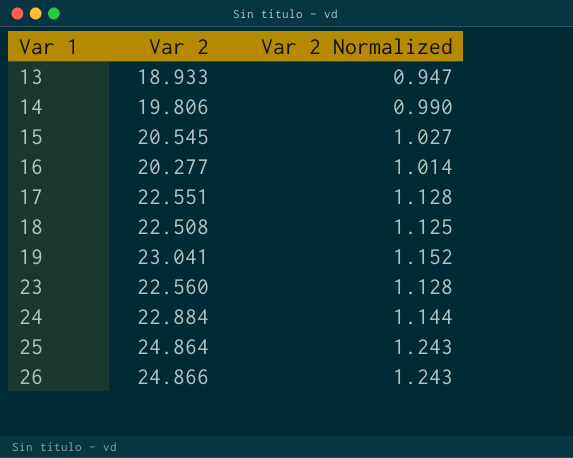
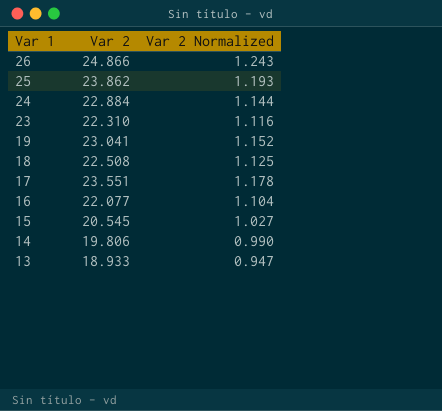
row order: Var 1 ascending -> Var 1 descending
25 | Var 2: 24.864 -> 23.862
25 | Var 2 Normalized: 1.243 -> 1.193
23 | Var 2: 22.560 -> 22.310
23 | Var 2 Normalized: 1.128 -> 1.116
17 | Var 2: 22.551 -> 23.551
17 | Var 2 Normalized: 1.128 -> 1.178
16 | Var 2: 20.277 -> 22.077
16 | Var 2 Normalized: 1.014 -> 1.104

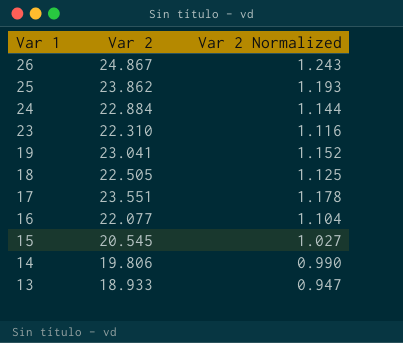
26 | Var 2: 24.866 -> 24.867
18 | Var 2: 22.508 -> 22.505

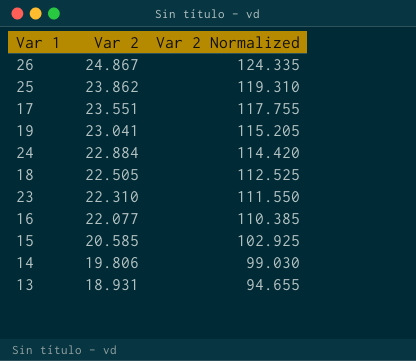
row order: Var 1 descending -> Var 2 descending
column Var 2 Normalized | formula: [Var 2] * 0.05 -> [Var 2] * 5
15 | Var 2: 20.545 -> 20.585
13 | Var 2: 18.933 -> 18.931

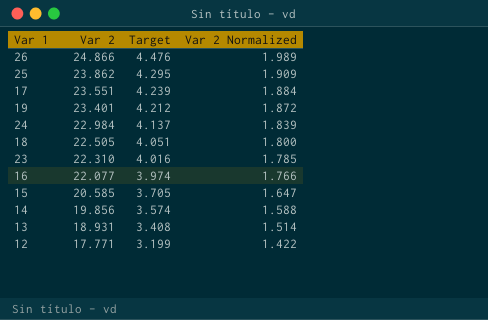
column Target | formula: none -> [Var 2] * 0.18
column Var 2 Normalized | formula: [Var 2] * 5 -> [Var 2] * 0.08
26 | Var 2: 24.867 -> 24.866
19 | Var 2: 23.041 -> 23.401
24 | Var 2: 22.884 -> 22.984
14 | Var 2: 19.806 -> 19.856
row 12: none -> 17.771 | 3.199 | 1.422

